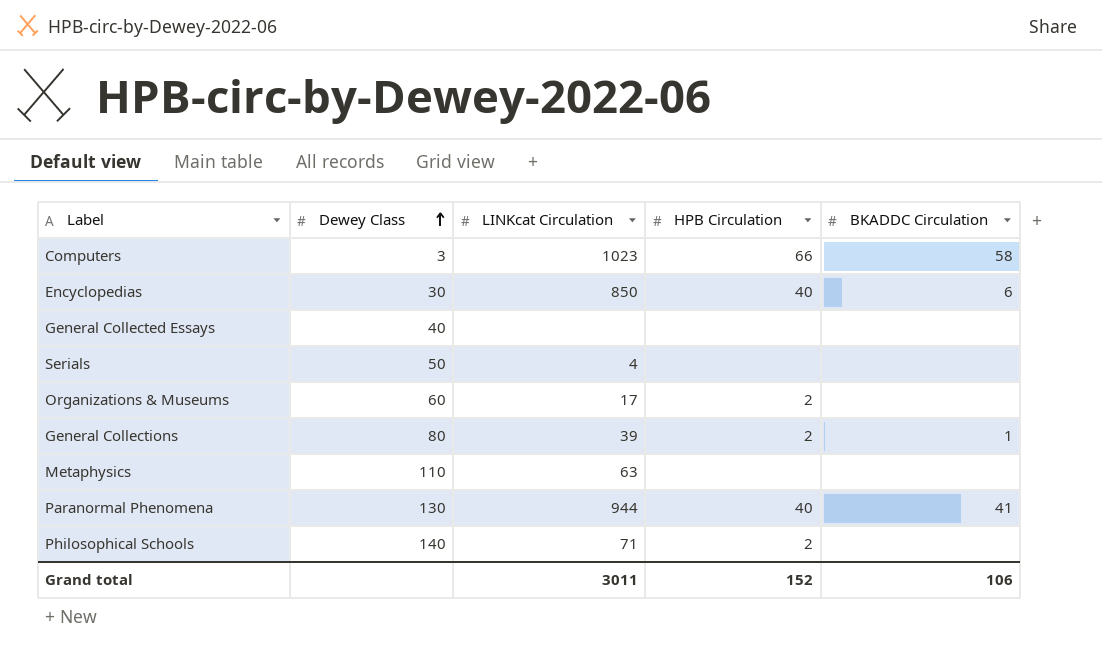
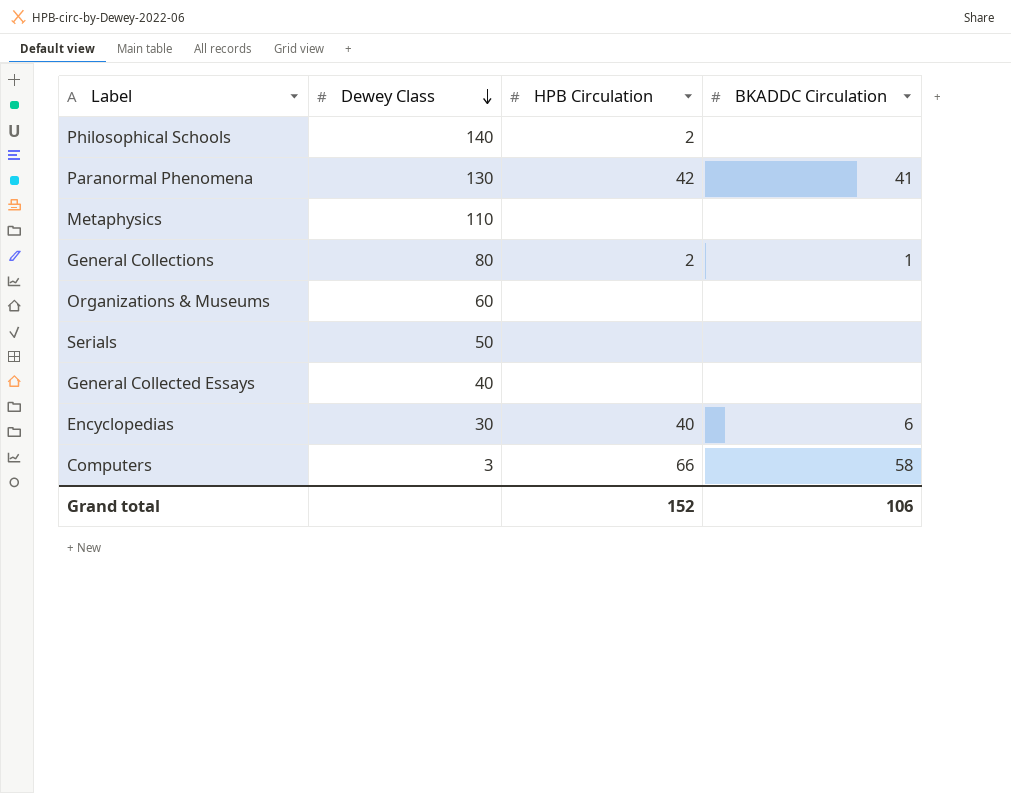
row order: Dewey Class ascending -> Dewey Class descending
column LINKcat Circulation | position: 3 -> none
Paranormal Phenomena | HPB Circulation: 40 -> 42
Organizations & Museums | HPB Circulation: 2 -> none

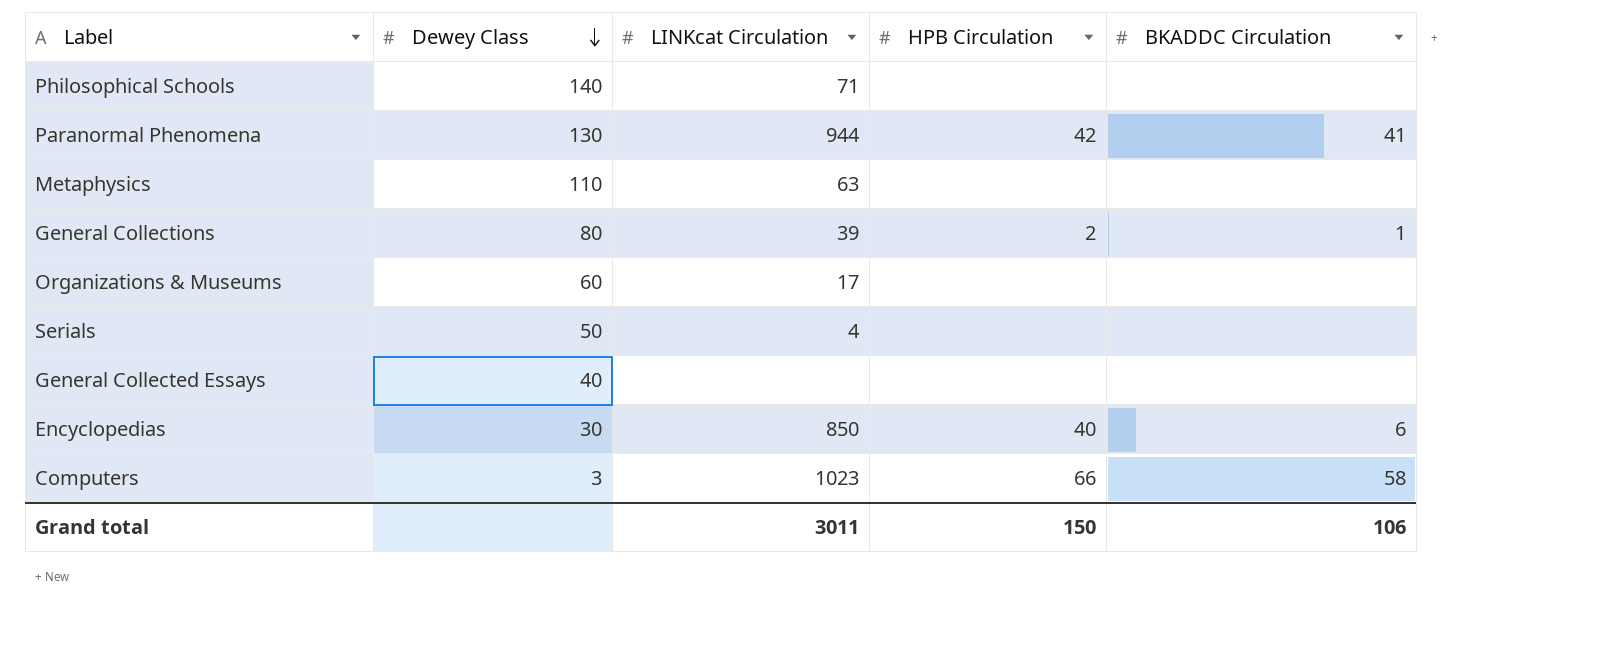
column LINKcat Circulation | position: none -> 3
Philosophical Schools | HPB Circulation: 2 -> none
Grand total | HPB Circulation: 152 -> 150

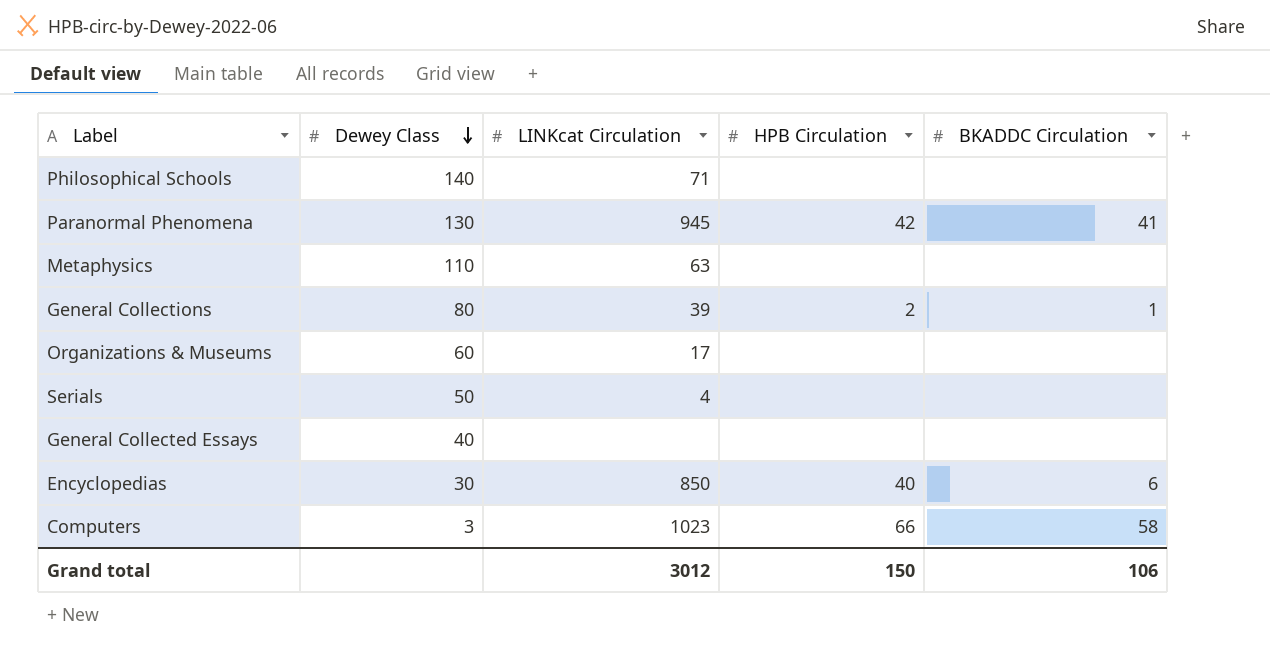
Paranormal Phenomena | LINKcat Circulation: 944 -> 945
Grand total | LINKcat Circulation: 3011 -> 3012

